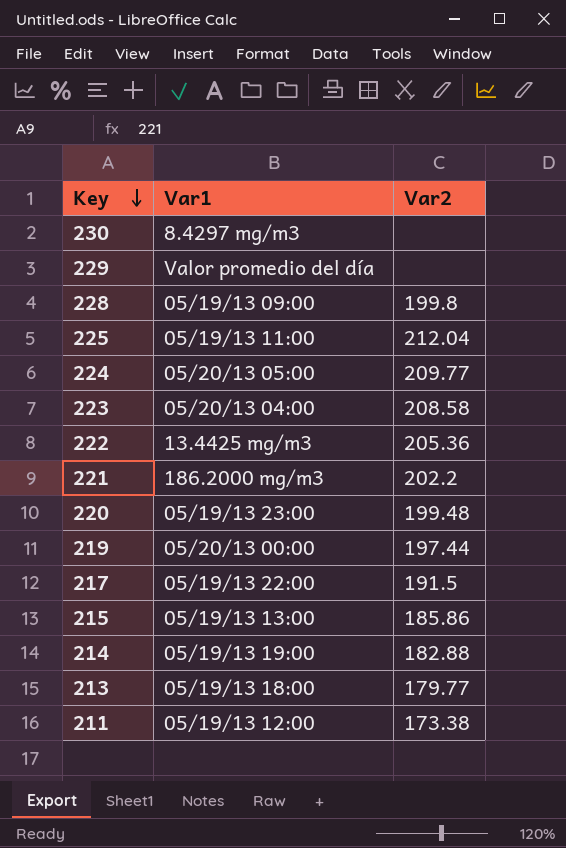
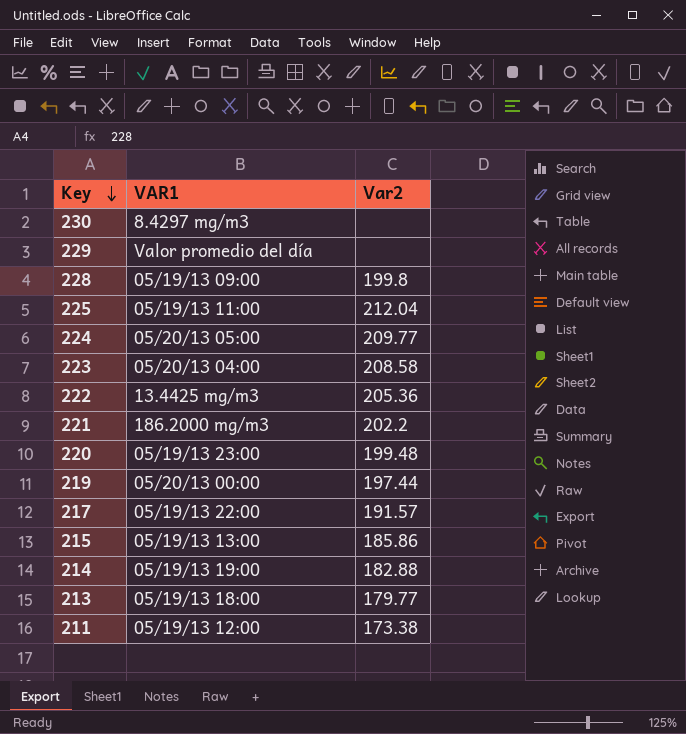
column name: Var1 -> VAR1
217 | Var2: 191.5 -> 191.57

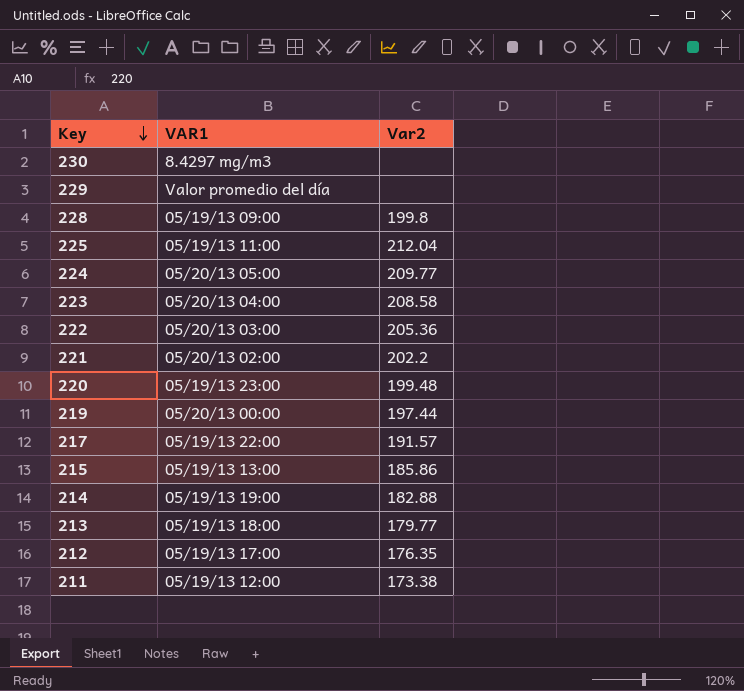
222 | VAR1: 13.4425 mg/m3 -> 05/20/13 03:00
221 | VAR1: 186.2000 mg/m3 -> 05/20/13 02:00
row 212: none -> 05/19/13 17:00 | 176.35

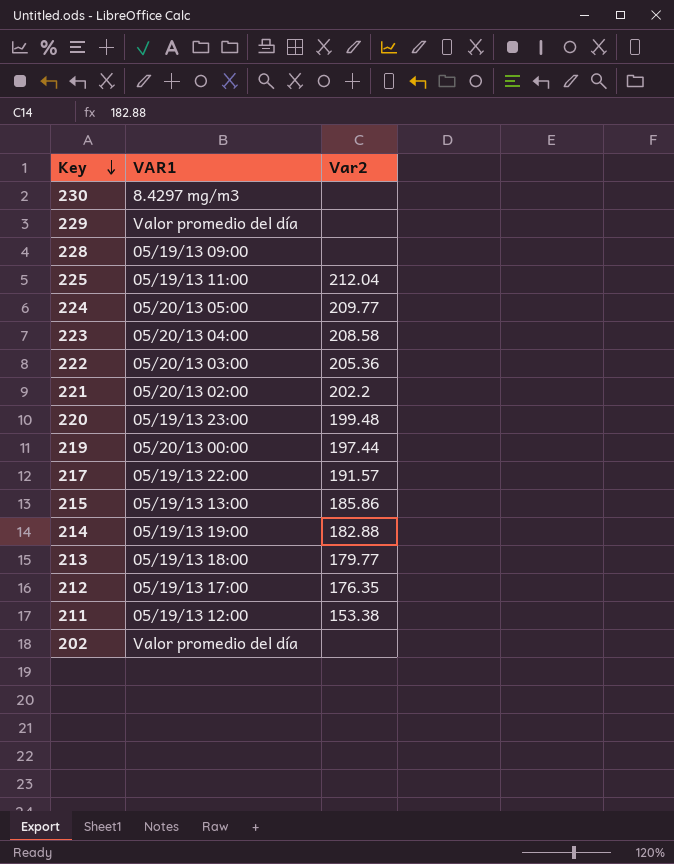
228 | Var2: 199.8 -> none
211 | Var2: 173.38 -> 153.38
row 202: none -> Valor promedio del día | none

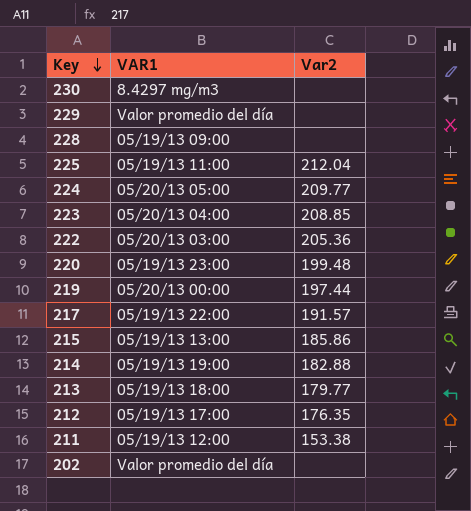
row 221: 05/20/13 02:00 | 202.2 -> none
223 | Var2: 208.58 -> 208.85

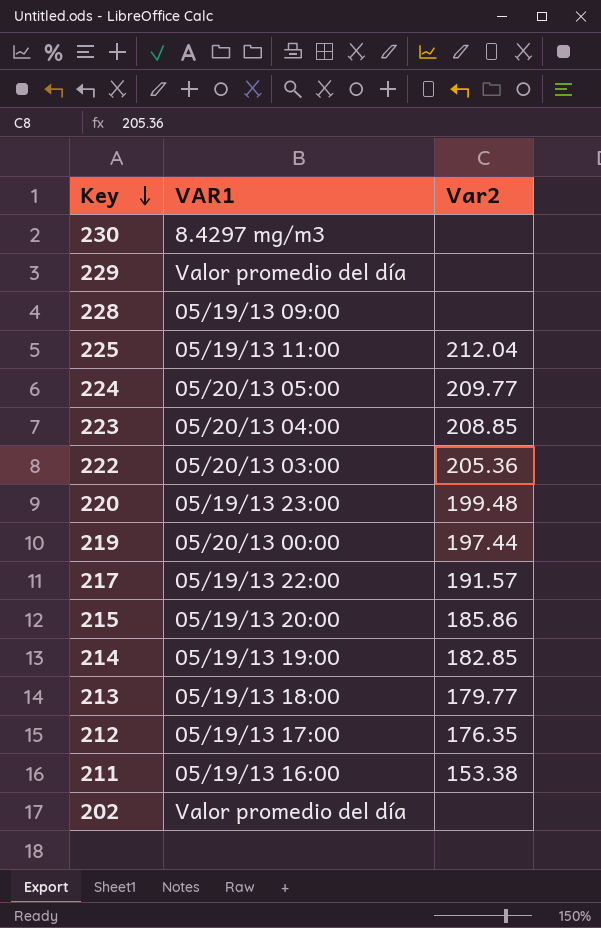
215 | VAR1: 05/19/13 13:00 -> 05/19/13 20:00
214 | Var2: 182.88 -> 182.85
211 | VAR1: 05/19/13 12:00 -> 05/19/13 16:00

